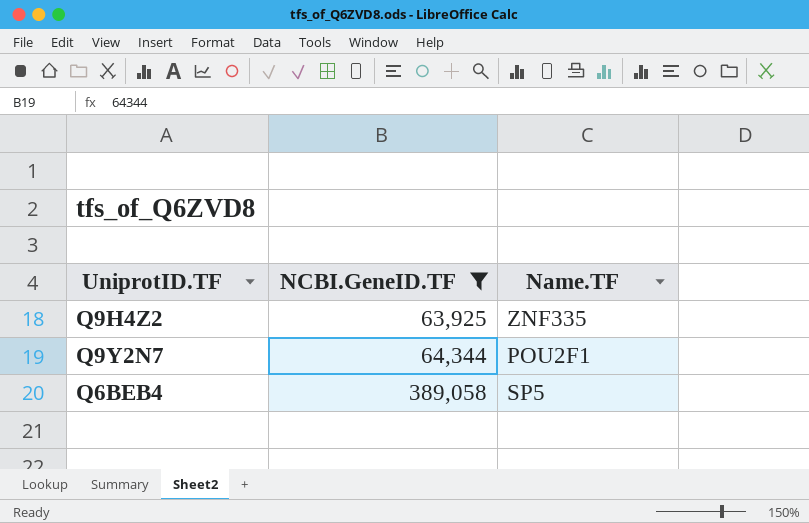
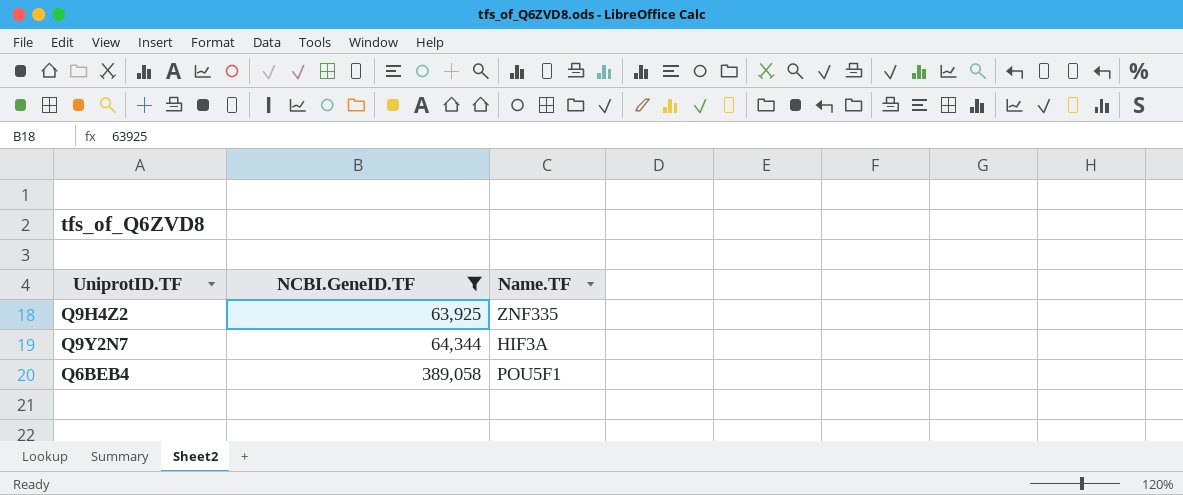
Q9Y2N7 | Name.TF: POU2F1 -> HIF3A
Q6BEB4 | Name.TF: SP5 -> POU5F1

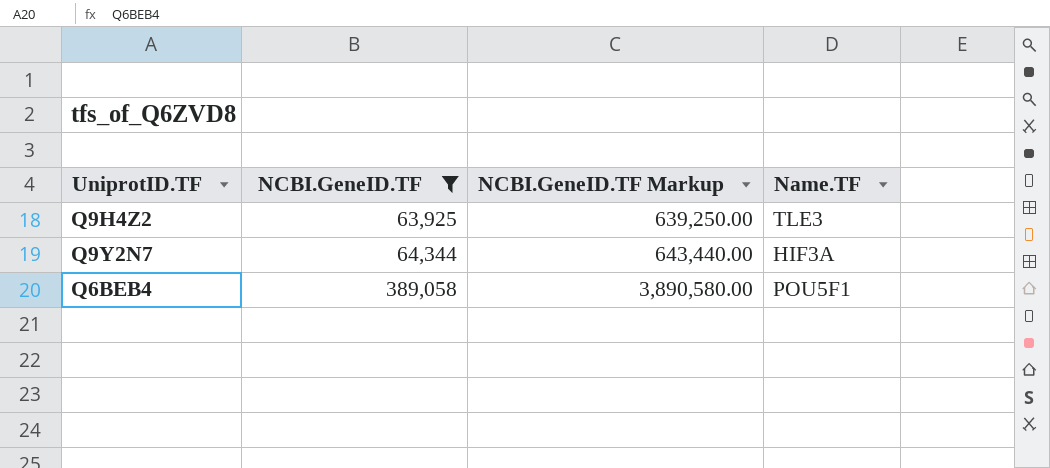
column NCBI.GeneID.TF Markup | formula: none -> [NCBI.GeneID.TF] * 10
Q9H4Z2 | Name.TF: ZNF335 -> TLE3

